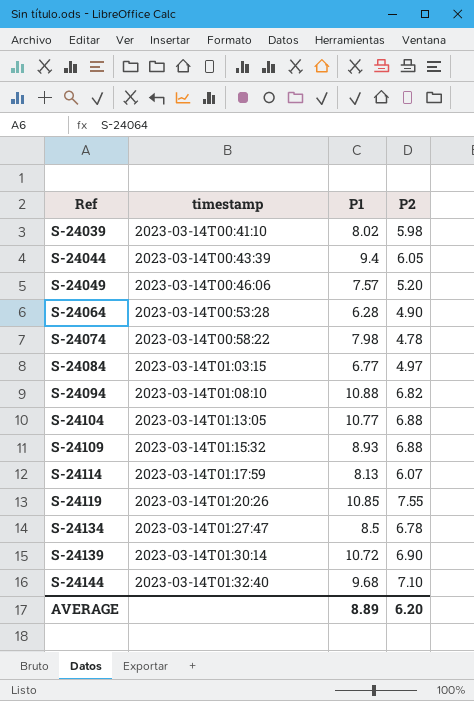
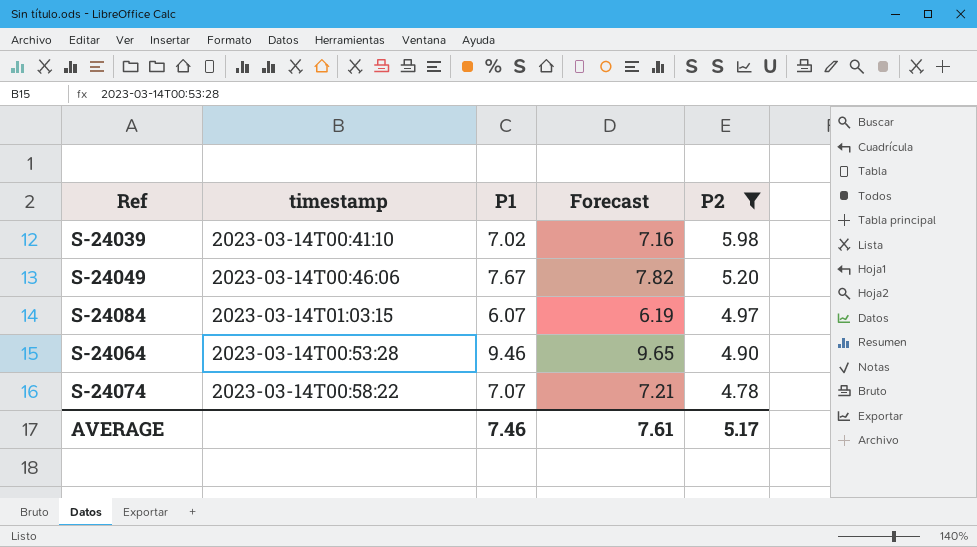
filter: none -> P2 <= 5.98
row order: Ref ascending -> P2 descending
column Forecast | formula: none -> [P1] * 1.02
S-24039 | P1: 8.02 -> 7.02
S-24049 | P1: 7.57 -> 7.67
S-24084 | P1: 6.77 -> 6.07
S-24064 | P1: 6.28 -> 9.46
S-24074 | P1: 7.98 -> 7.07
AVERAGE | P1: 8.89 -> 7.46
AVERAGE | P2: 6.20 -> 5.17

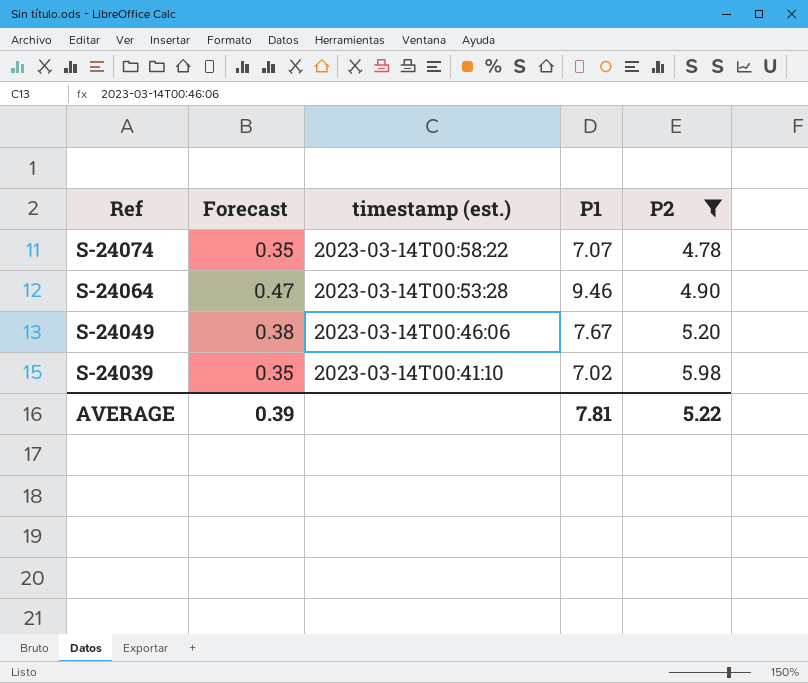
row order: P2 descending -> Ref descending
column Forecast | formula: [P1] * 1.02 -> [P1] * 0.05
column Forecast | position: 4 -> 2
column name: timestamp -> timestamp (est.)
row S-24084: 2023-03-14T01:03:15 | 6.07 | 6.19 | 4.97 -> none
AVERAGE | Forecast: 7.61 -> 0.39
AVERAGE | P1: 7.46 -> 7.81
AVERAGE | P2: 5.17 -> 5.22

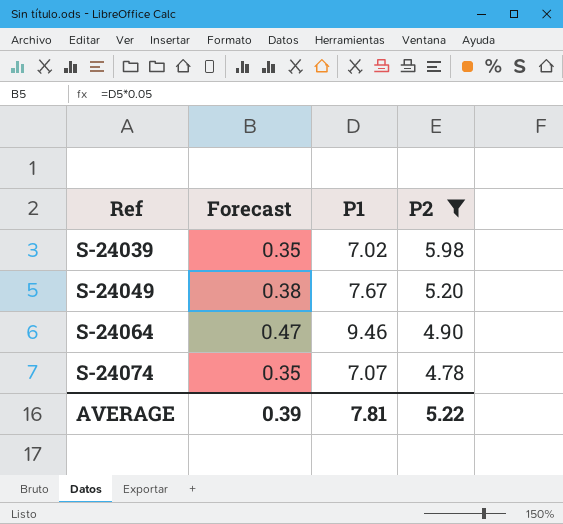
row order: Ref descending -> Ref ascending
column timestamp (est.) | position: 3 -> none

